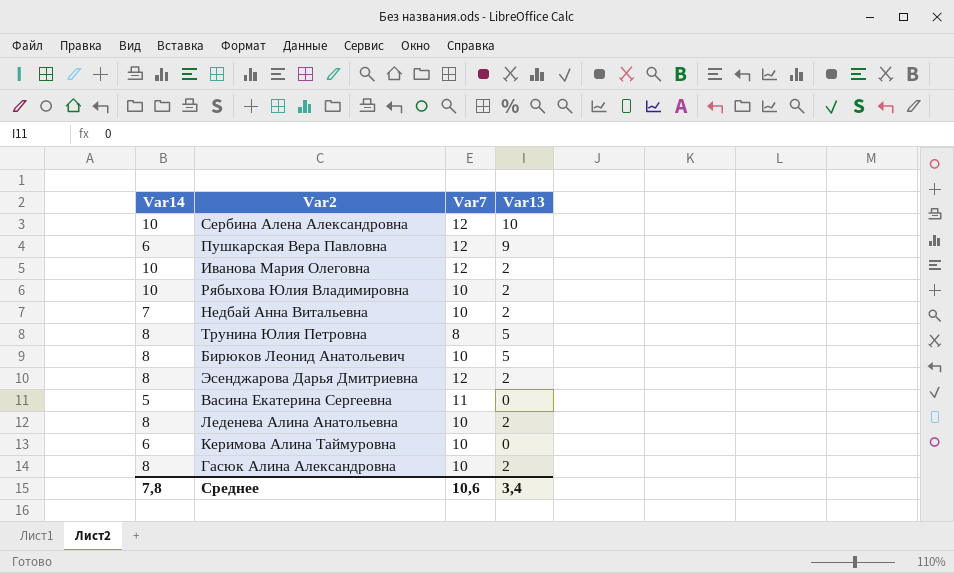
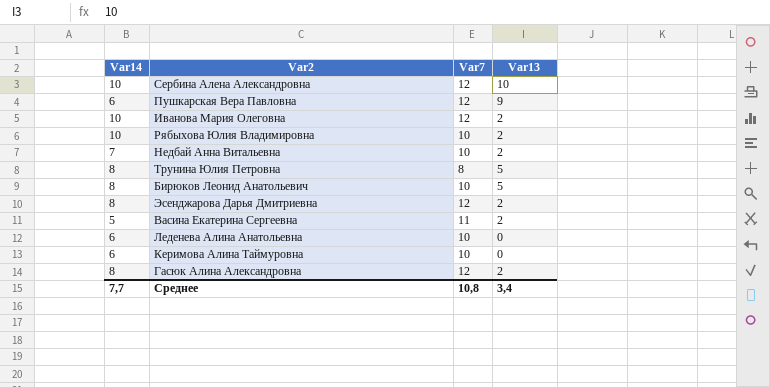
Васина Екатерина Сергеевна | Var13: 0 -> 2
Леденева Алина Анатольевна | Var14: 8 -> 6
Леденева Алина Анатольевна | Var13: 2 -> 0
Гасюк Алина Александровна | Var7: 10 -> 12
Среднее | Var14: 7,8 -> 7,7
Среднее | Var7: 10,6 -> 10,8

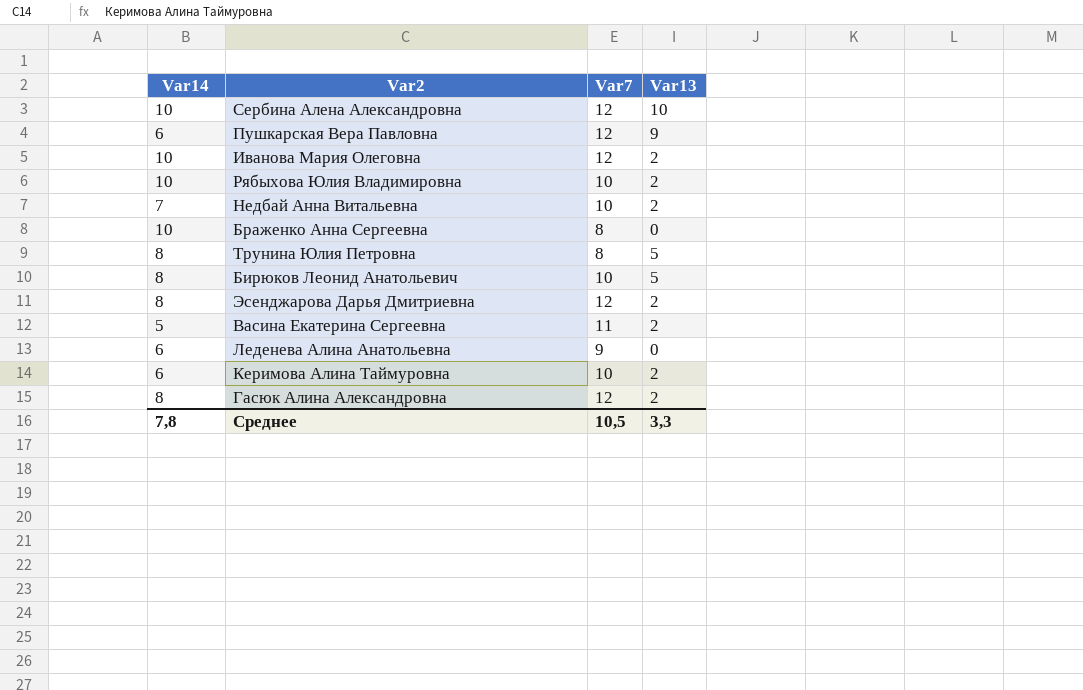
row Браженко Анна Сергеевна: none -> 10 | 8 | 0
Леденева Алина Анатольевна | Var7: 10 -> 9
Керимова Алина Таймуровна | Var13: 0 -> 2
Среднее | Var14: 7,7 -> 7,8
Среднее | Var7: 10,8 -> 10,5
Среднее | Var13: 3,4 -> 3,3

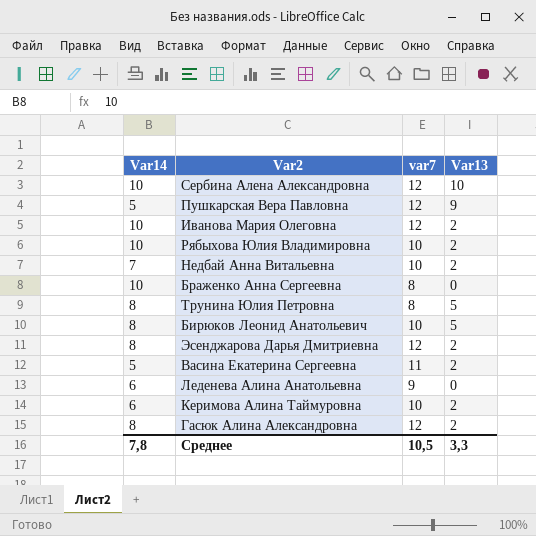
column name: Var7 -> var7
Пушкарская Вера Павловна | Var14: 6 -> 5

